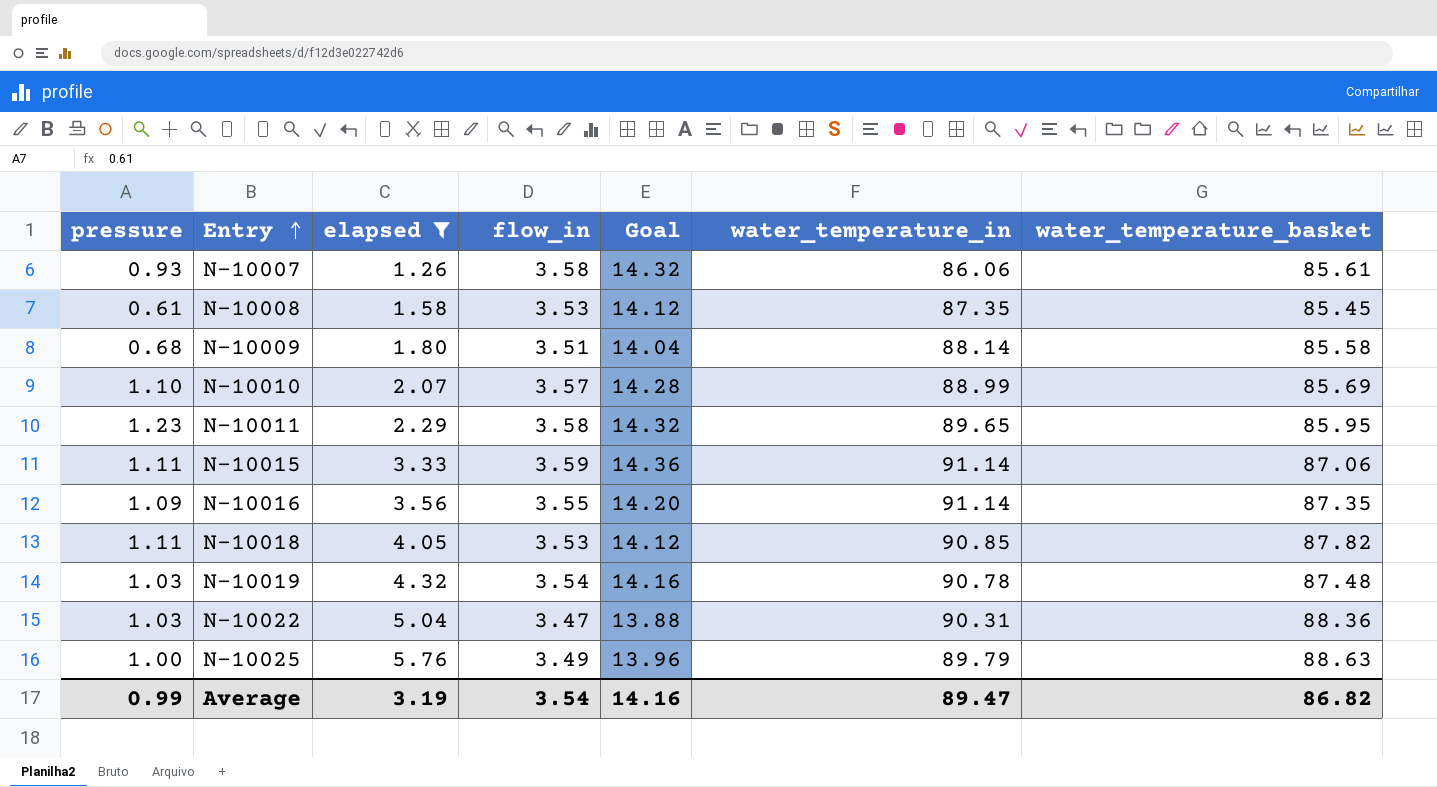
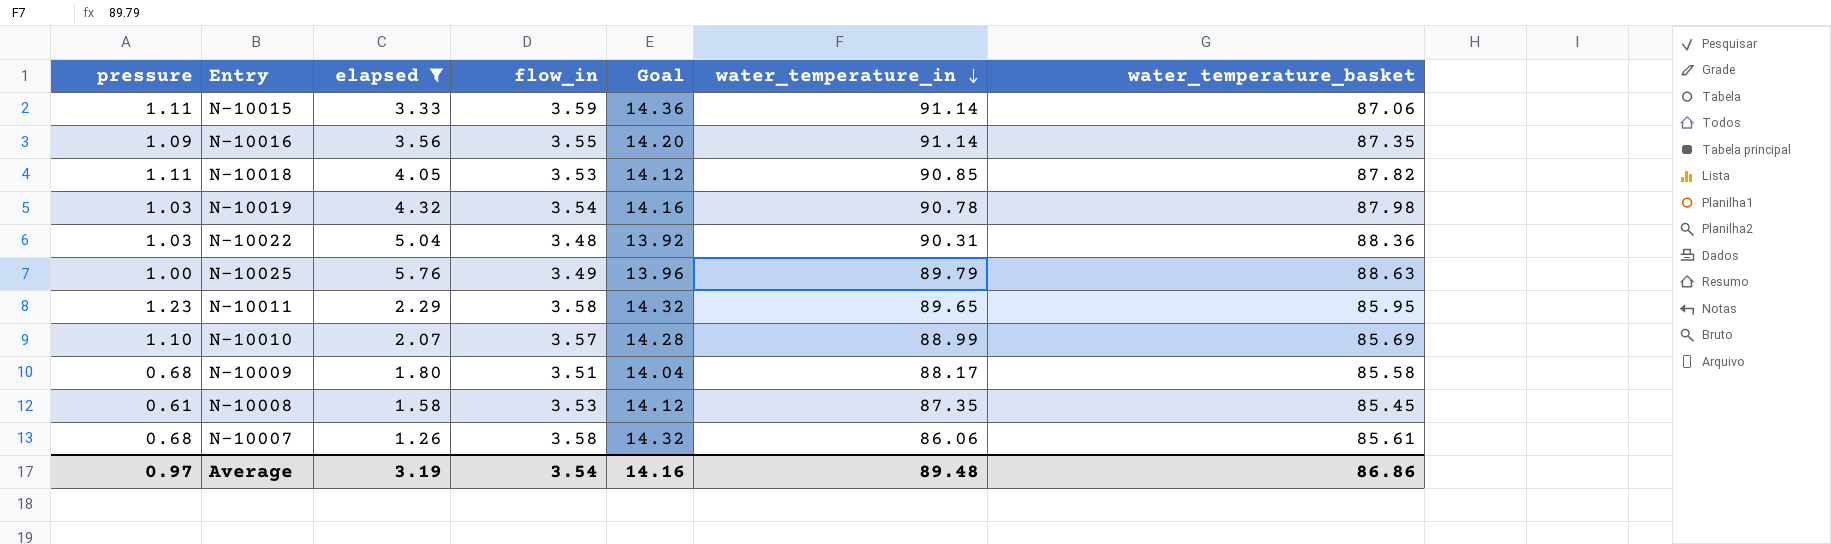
row order: Entry ascending -> water_temperature_in descending
N-10019 | water_temperature_basket: 87.48 -> 87.98
N-10022 | flow_in: 3.47 -> 3.48
N-10022 | Goal: 13.88 -> 13.92
N-10009 | water_temperature_in: 88.14 -> 88.17
N-10007 | pressure: 0.93 -> 0.68
Average | pressure: 0.99 -> 0.97
Average | water_temperature_in: 89.47 -> 89.48
Average | water_temperature_basket: 86.82 -> 86.86

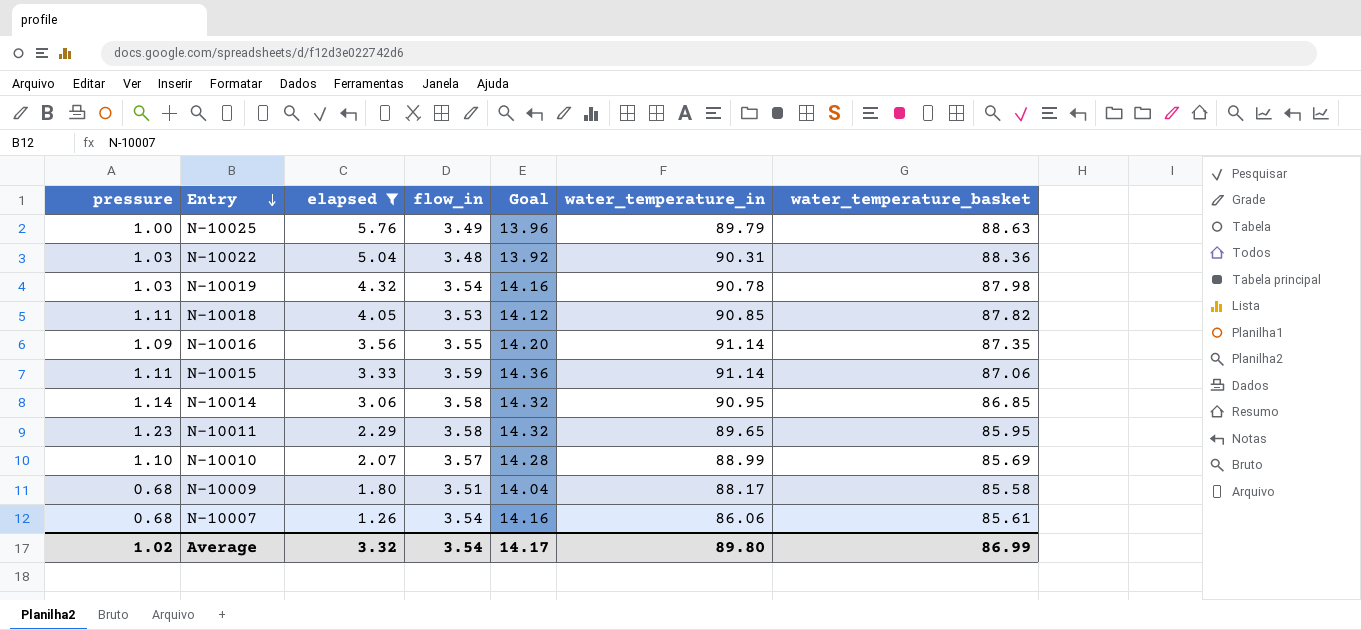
row order: water_temperature_in descending -> Entry descending
row N-10008: 0.61 | 1.58 | 3.53 | 14.12 | 87.35 | 85.45 -> none
row N-10014: none -> 1.14 | 3.06 | 3.58 | 14.32 | 90.95 | 86.85
N-10007 | flow_in: 3.58 -> 3.54
N-10007 | Goal: 14.32 -> 14.16
Average | pressure: 0.97 -> 1.02
Average | elapsed: 3.19 -> 3.32
Average | Goal: 14.16 -> 14.17
Average | water_temperature_in: 89.48 -> 89.80
Average | water_temperature_basket: 86.86 -> 86.99

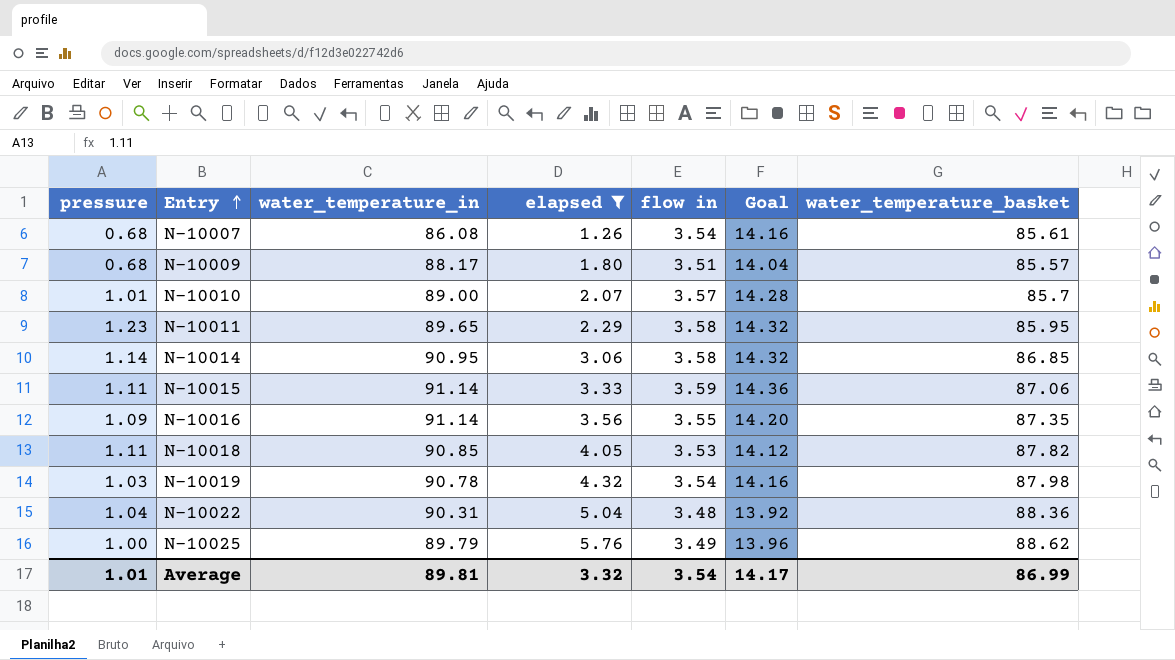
row order: Entry descending -> Entry ascending
column water_temperature_in | position: 6 -> 3
column name: flow_in -> flow in
N-10007 | water_temperature_in: 86.06 -> 86.08
N-10009 | water_temperature_basket: 85.58 -> 85.57
N-10010 | pressure: 1.10 -> 1.01
N-10010 | water_temperature_in: 88.99 -> 89.00
N-10010 | water_temperature_basket: 85.69 -> 85.7
N-10022 | pressure: 1.03 -> 1.04
N-10025 | water_temperature_basket: 88.63 -> 88.62
Average | pressure: 1.02 -> 1.01
Average | water_temperature_in: 89.80 -> 89.81

